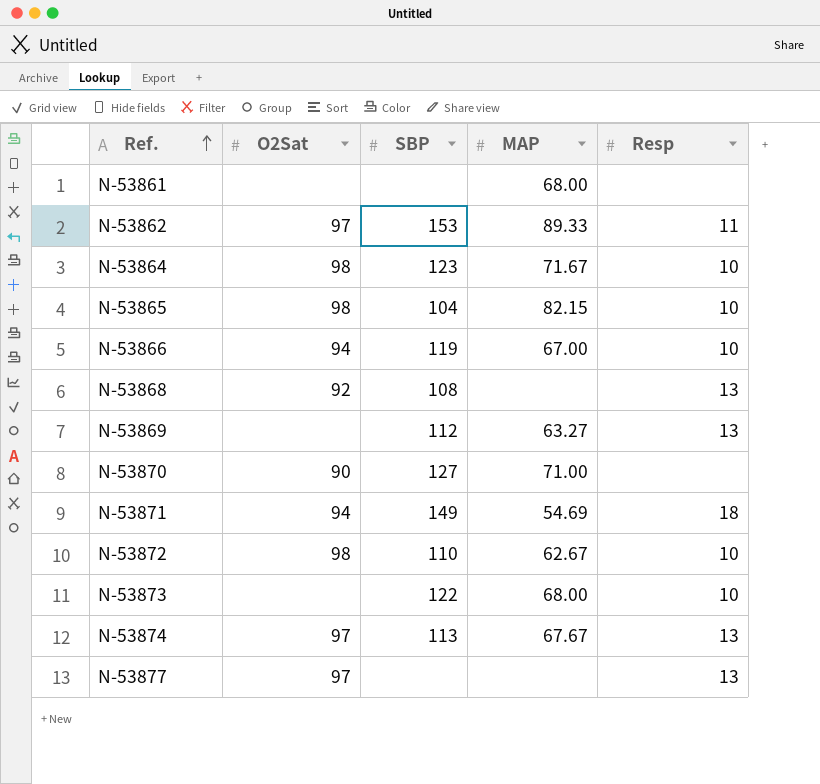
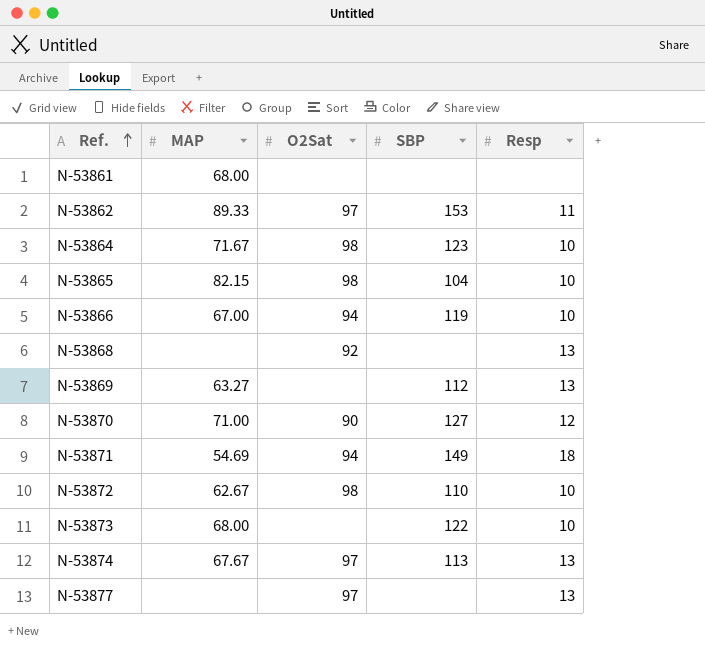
column MAP | position: 4 -> 2
N-53868 | SBP: 108 -> none
N-53870 | Resp: none -> 12

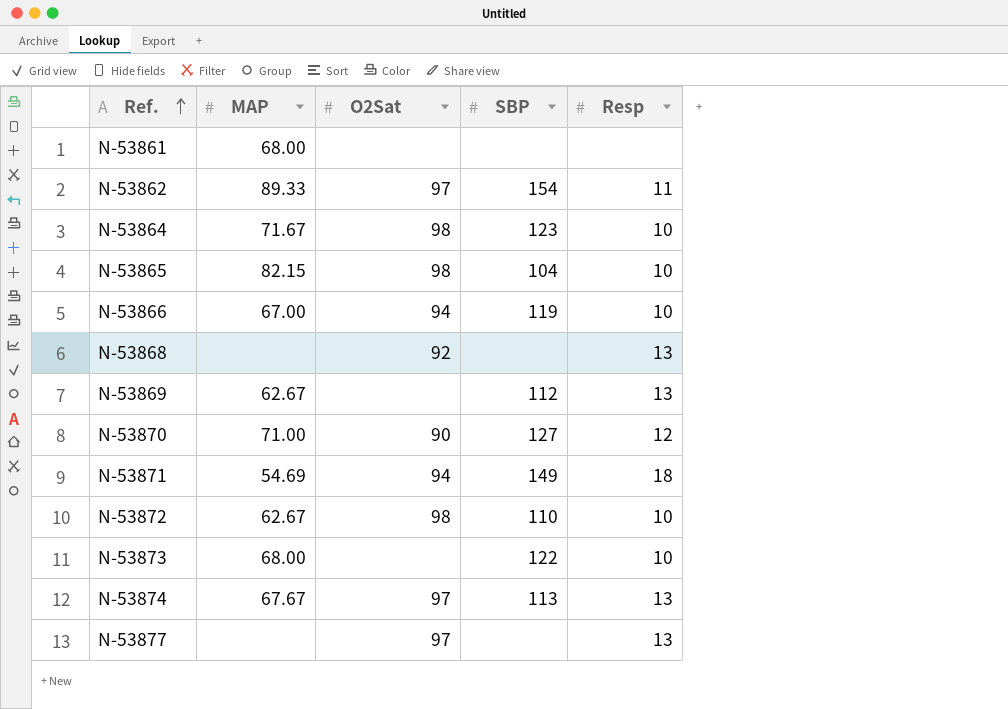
N-53862 | SBP: 153 -> 154
N-53869 | MAP: 63.27 -> 62.67

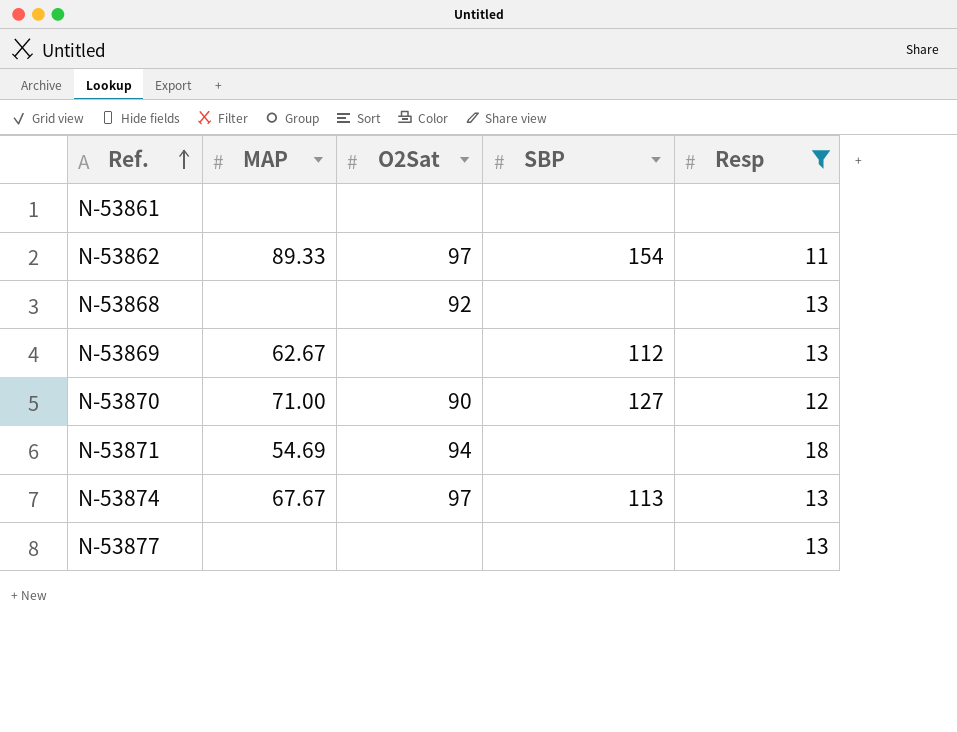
filter: none -> Resp != 10
N-53861 | MAP: 68.00 -> none
N-53871 | SBP: 149 -> none
N-53877 | O2Sat: 97 -> none

